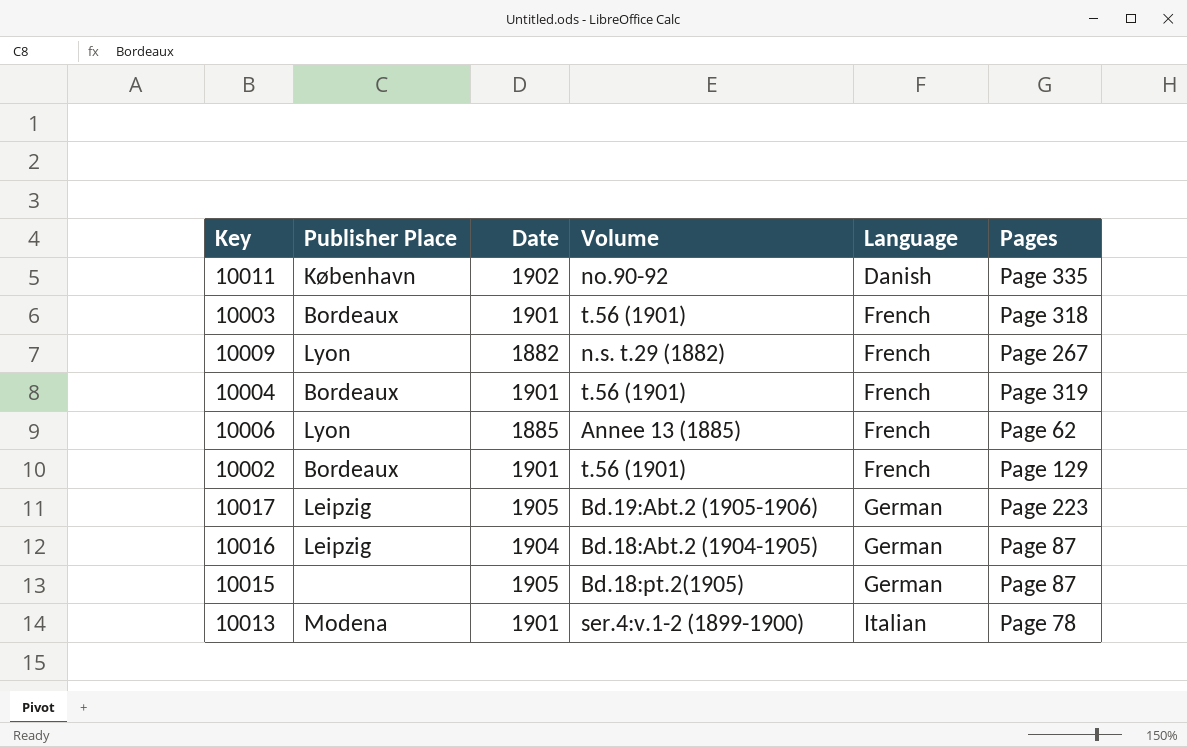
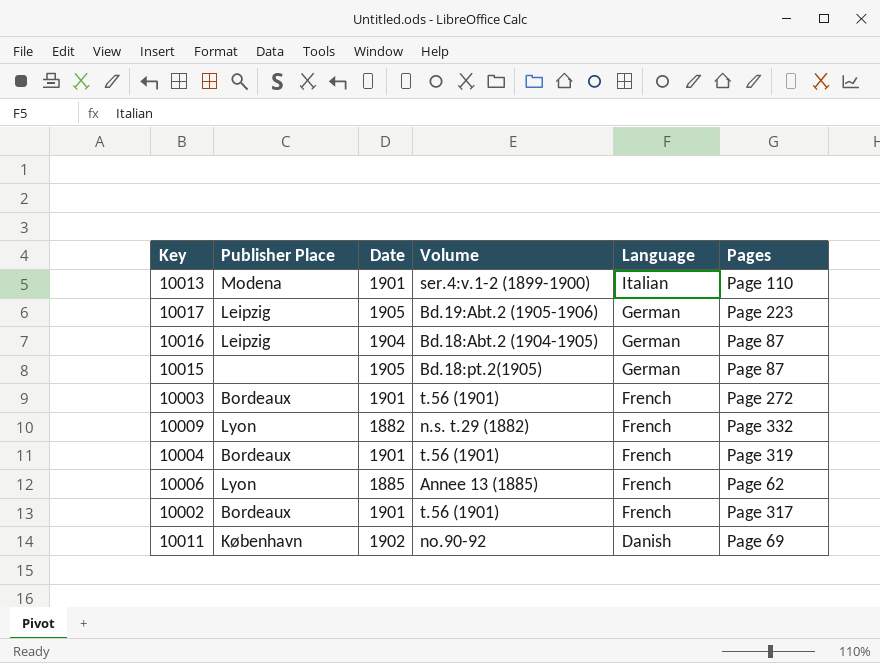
row order: Language ascending -> Language descending
10013 | Pages: Page 78 -> Page 110
10003 | Pages: Page 318 -> Page 272
10009 | Pages: Page 267 -> Page 332
10002 | Pages: Page 129 -> Page 317
10011 | Pages: Page 335 -> Page 69

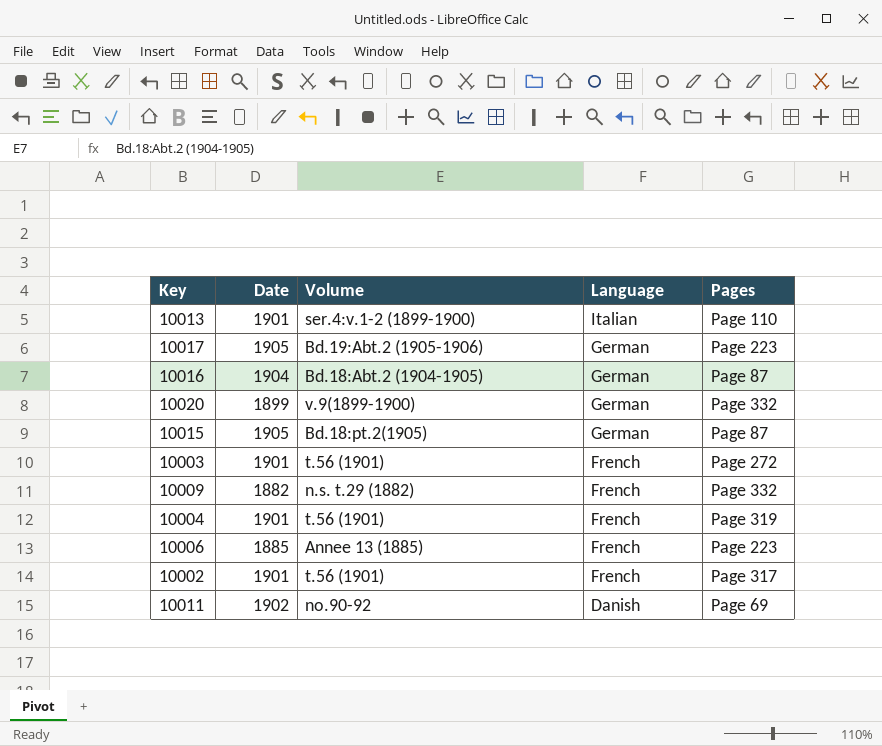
column Publisher Place | position: 2 -> none
row 10020: none -> 1899 | v.9(1899-1900) | German | Page 332
10006 | Pages: Page 62 -> Page 223

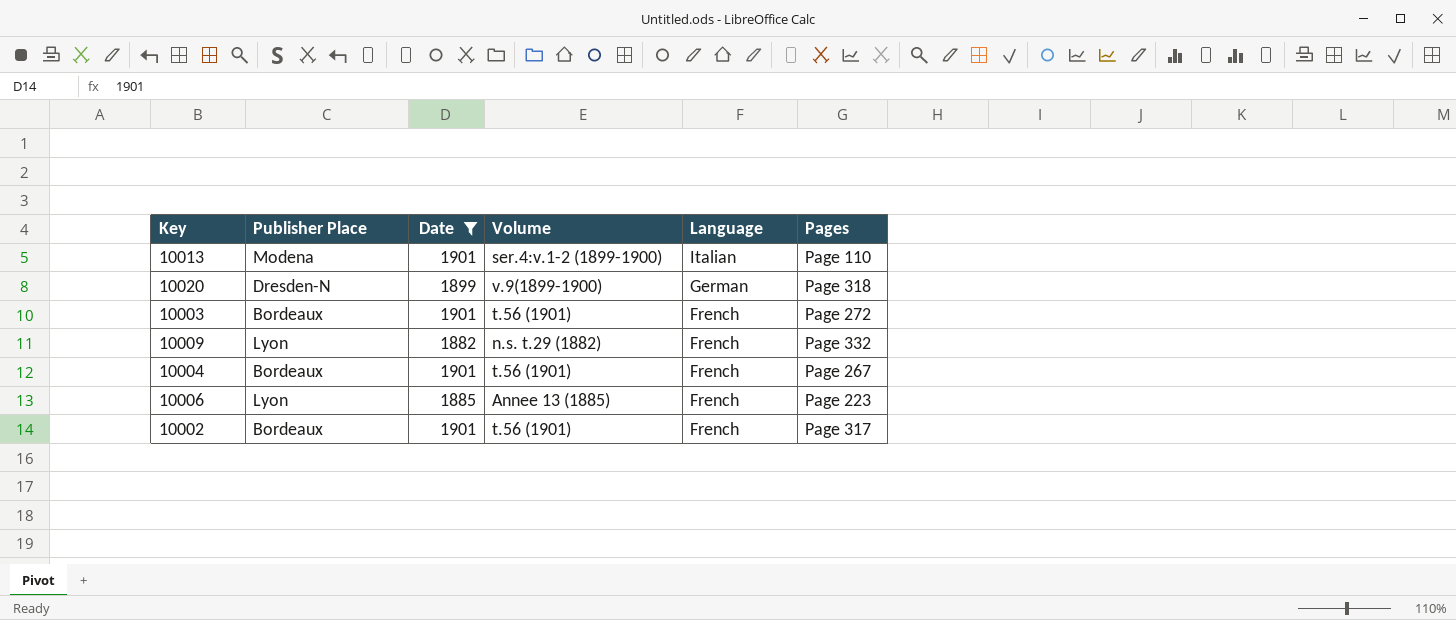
filter: none -> Date <= 1901
column Publisher Place | position: none -> 2
10020 | Pages: Page 332 -> Page 318
10004 | Pages: Page 319 -> Page 267

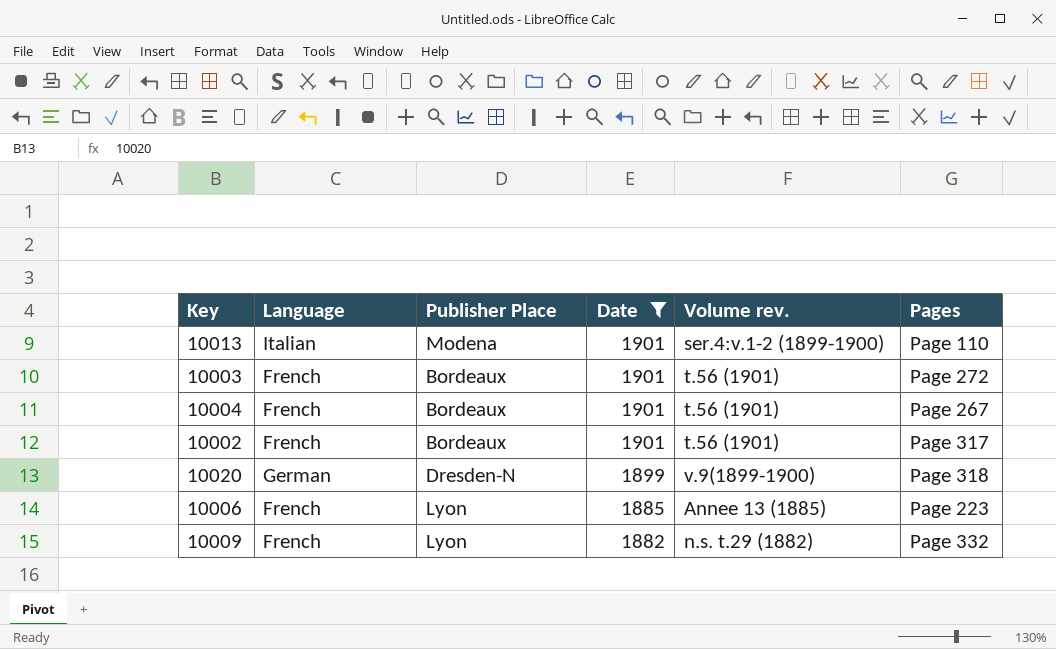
row order: Language descending -> Date descending
column Language | position: 5 -> 2
column name: Volume -> Volume rev.

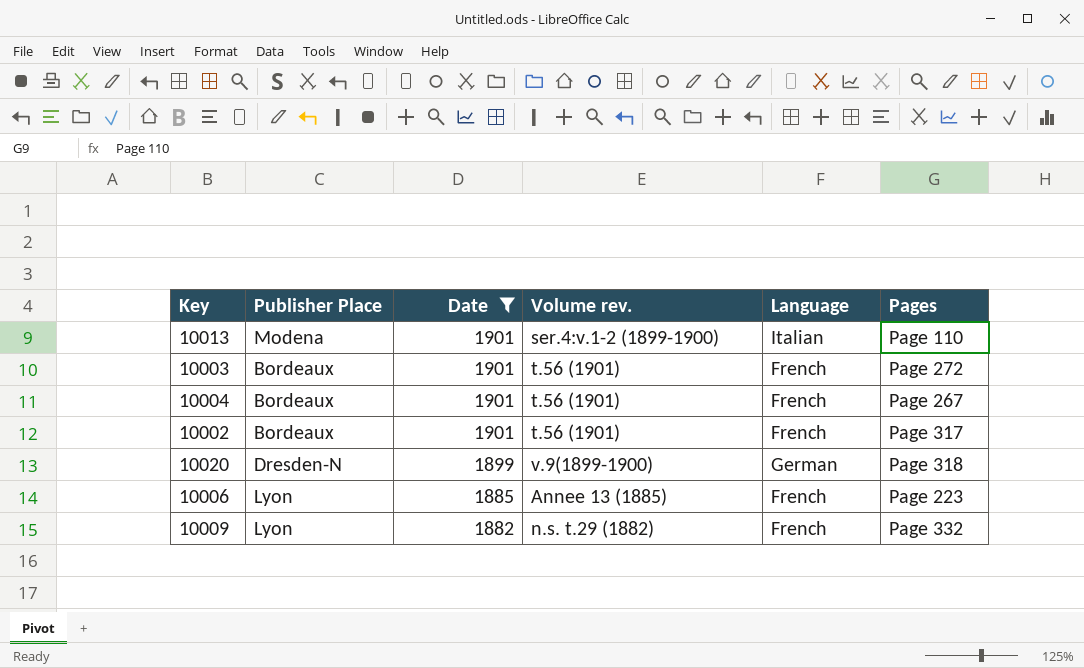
column Language | position: 2 -> 5

